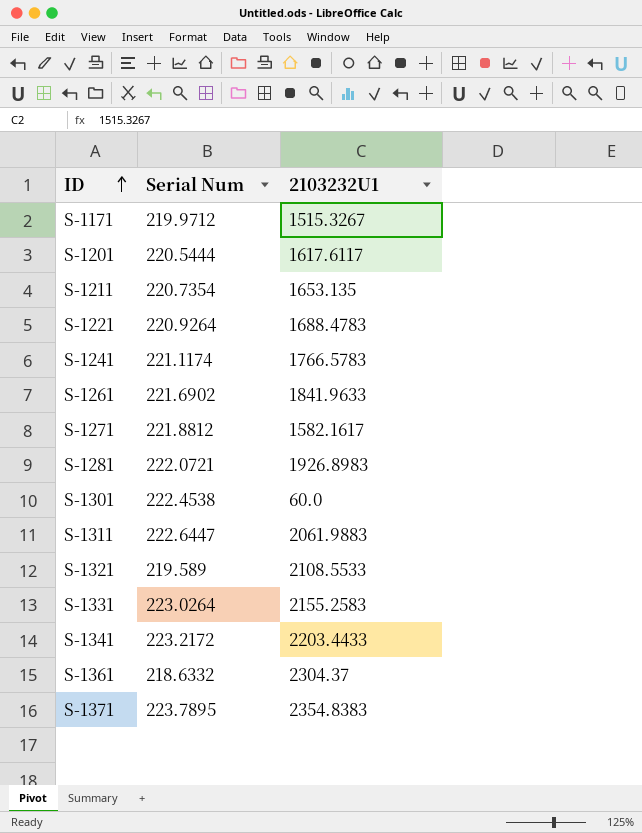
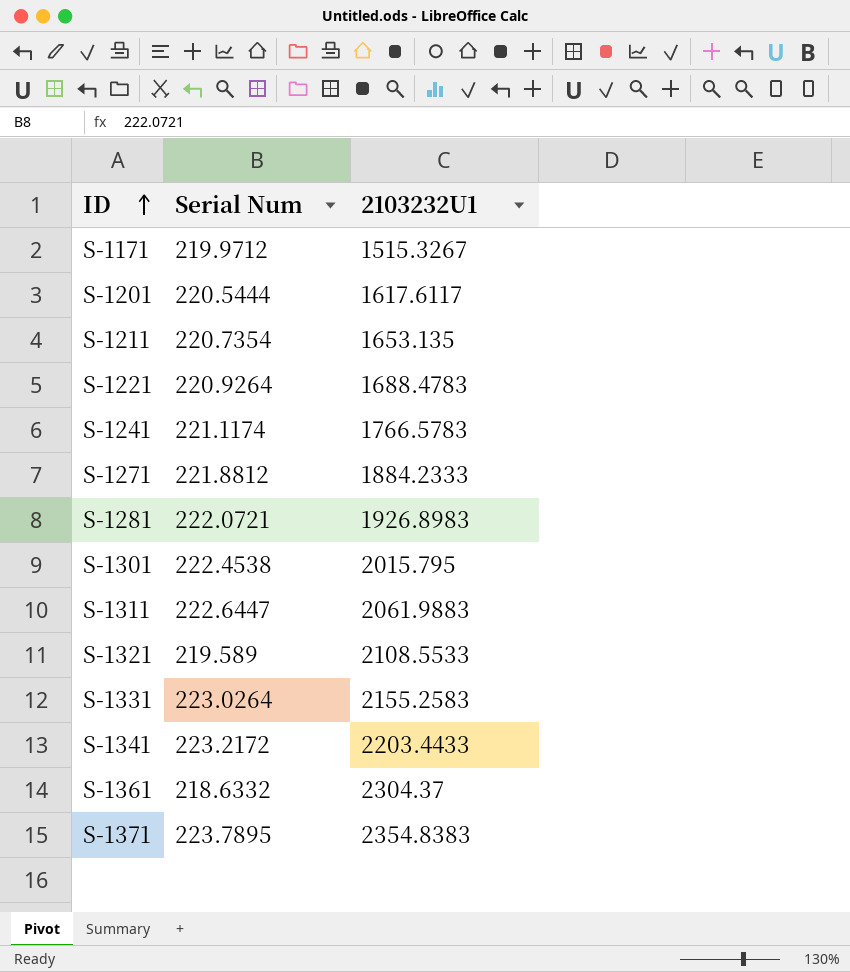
row S-1261: 221.6902 | 1841.9633 -> none
S-1271 | 2103232U1: 1582.1617 -> 1884.2333
S-1301 | 2103232U1: 60.0 -> 2015.795

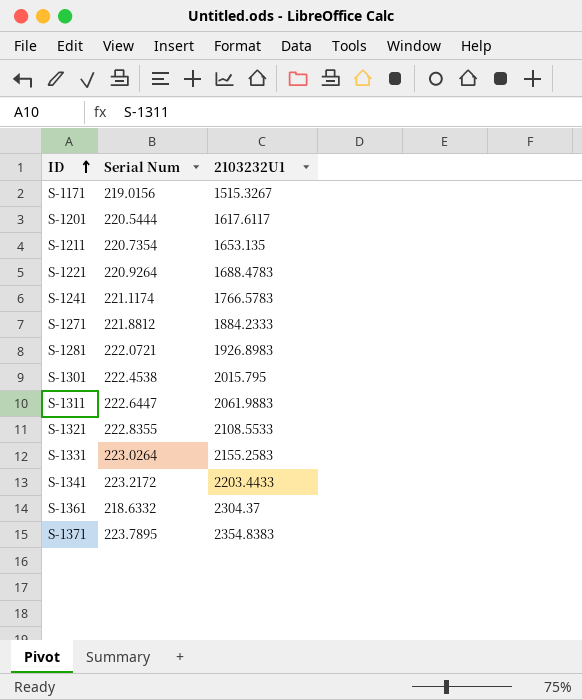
S-1171 | Serial Num: 219.9712 -> 219.0156
S-1321 | Serial Num: 219.589 -> 222.8355

